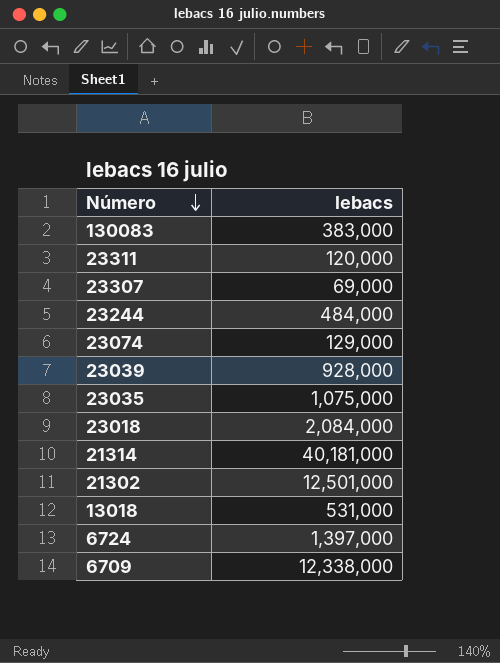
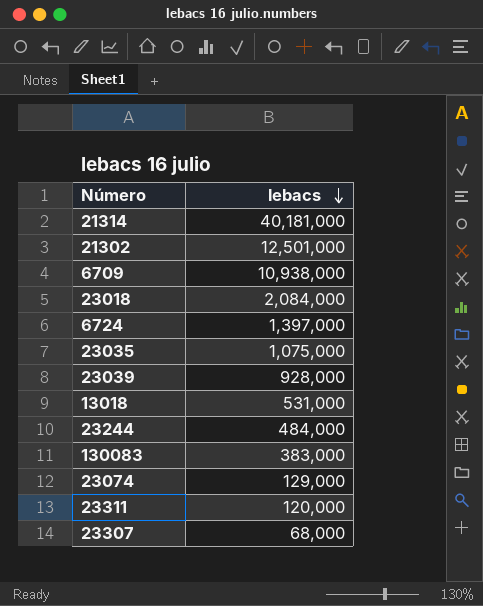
row order: Número descending -> lebacs descending
6709 | lebacs: 12,338,000 -> 10,938,000
23307 | lebacs: 69,000 -> 68,000

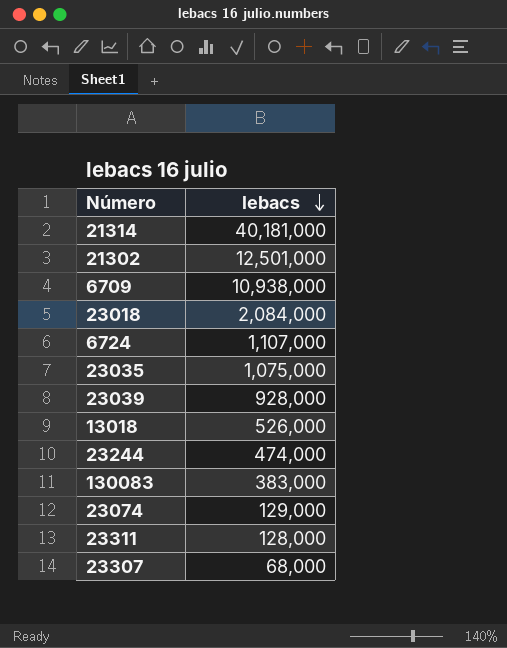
6724 | lebacs: 1,397,000 -> 1,107,000
13018 | lebacs: 531,000 -> 526,000
23244 | lebacs: 484,000 -> 474,000
23311 | lebacs: 120,000 -> 128,000

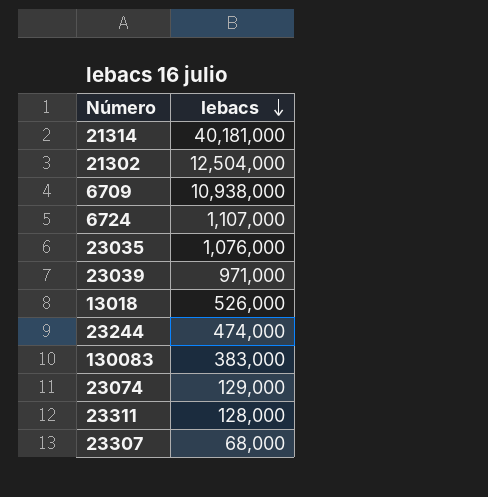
row 23018: 2,084,000 -> none
21302 | lebacs: 12,501,000 -> 12,504,000
23035 | lebacs: 1,075,000 -> 1,076,000
23039 | lebacs: 928,000 -> 971,000

